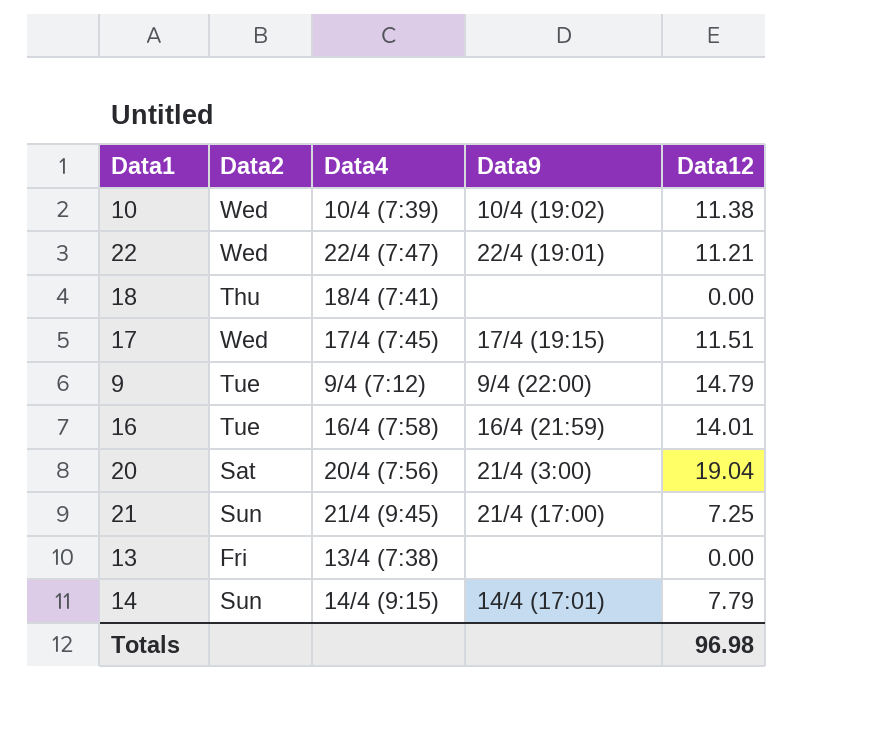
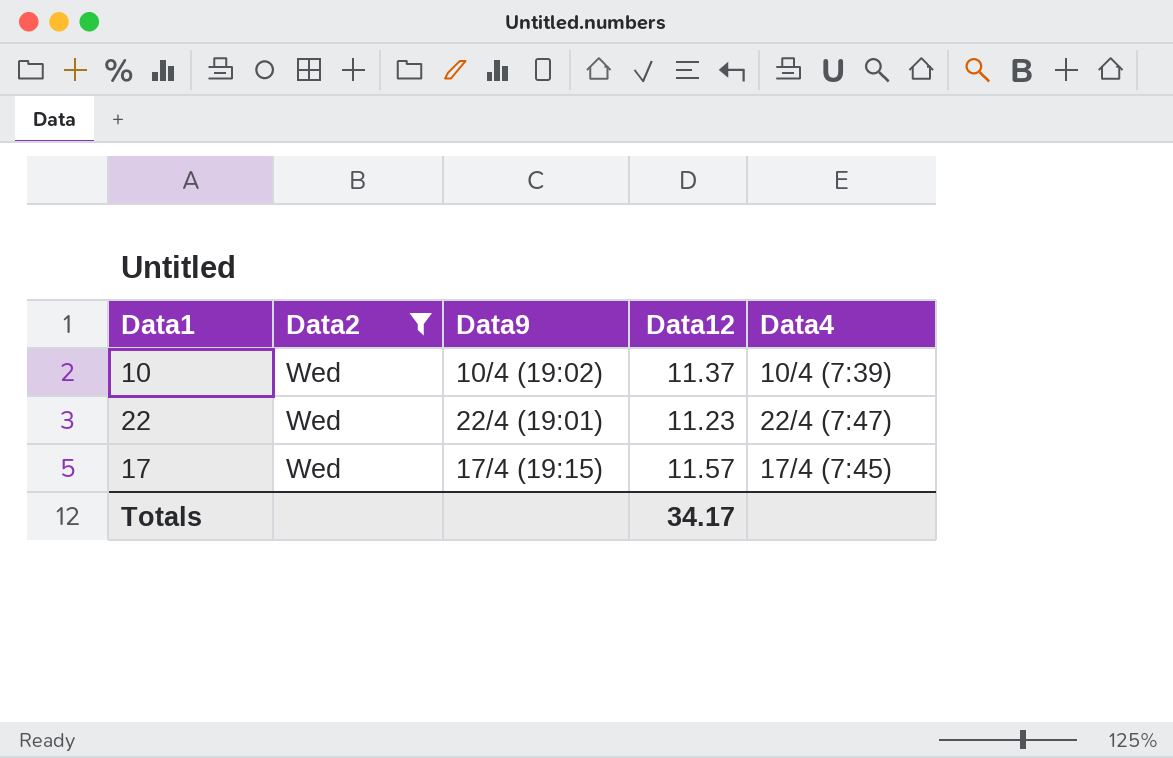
filter: none -> Data2 = Wed
column Data4 | position: 3 -> 5
10 | Data12: 11.38 -> 11.37
22 | Data12: 11.21 -> 11.23
17 | Data12: 11.51 -> 11.57
Totals | Data12: 96.98 -> 34.17

